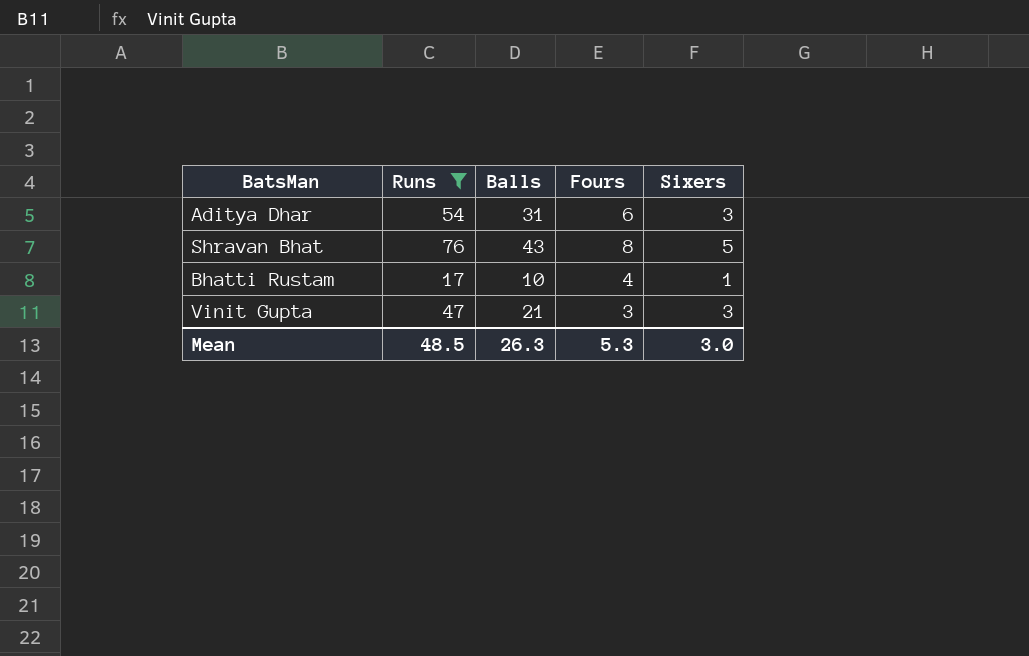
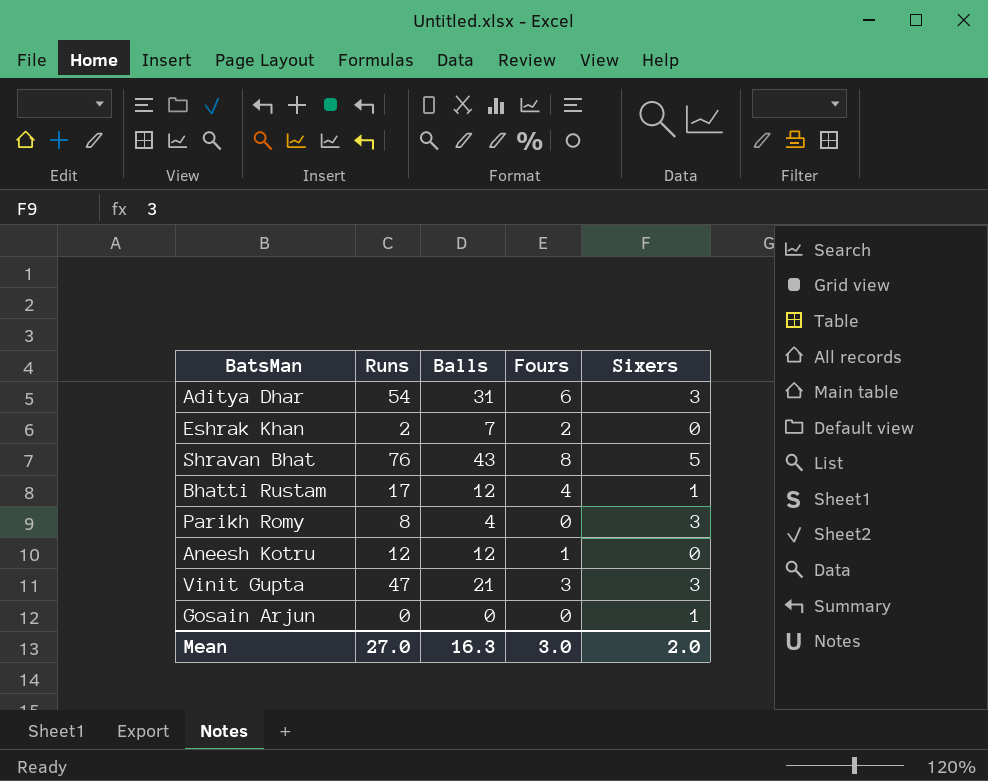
filter: Runs >= 17 -> none
Bhatti Rustam | Balls: 10 -> 12
Mean | Runs: 48.5 -> 27.0
Mean | Balls: 26.3 -> 16.3
Mean | Fours: 5.3 -> 3.0
Mean | Sixers: 3.0 -> 2.0

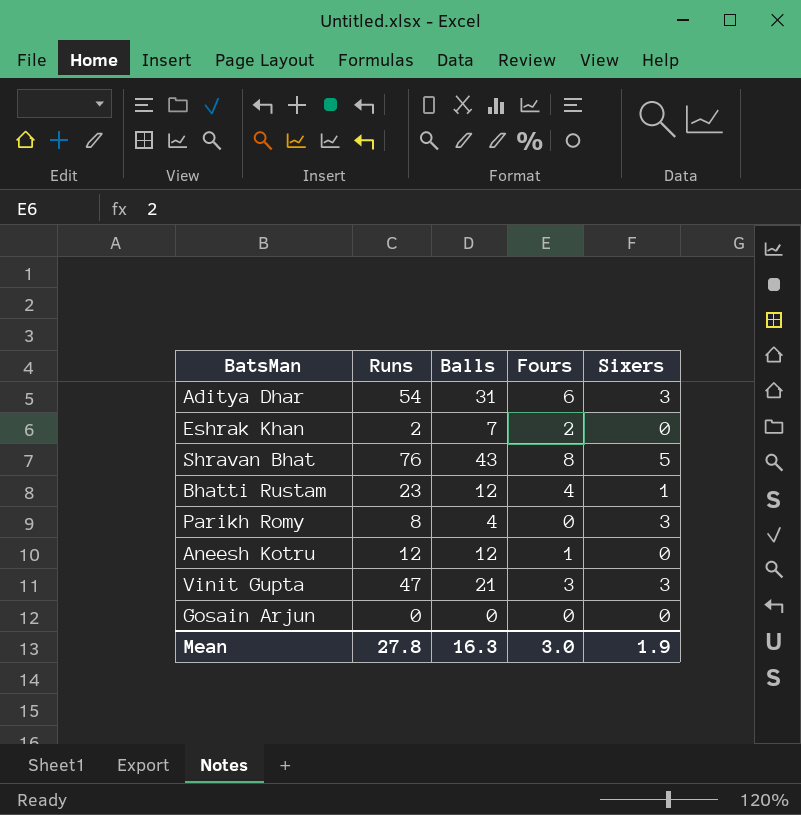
Bhatti Rustam | Runs: 17 -> 23
Gosain Arjun | Sixers: 1 -> 0
Mean | Runs: 27.0 -> 27.8
Mean | Sixers: 2.0 -> 1.9

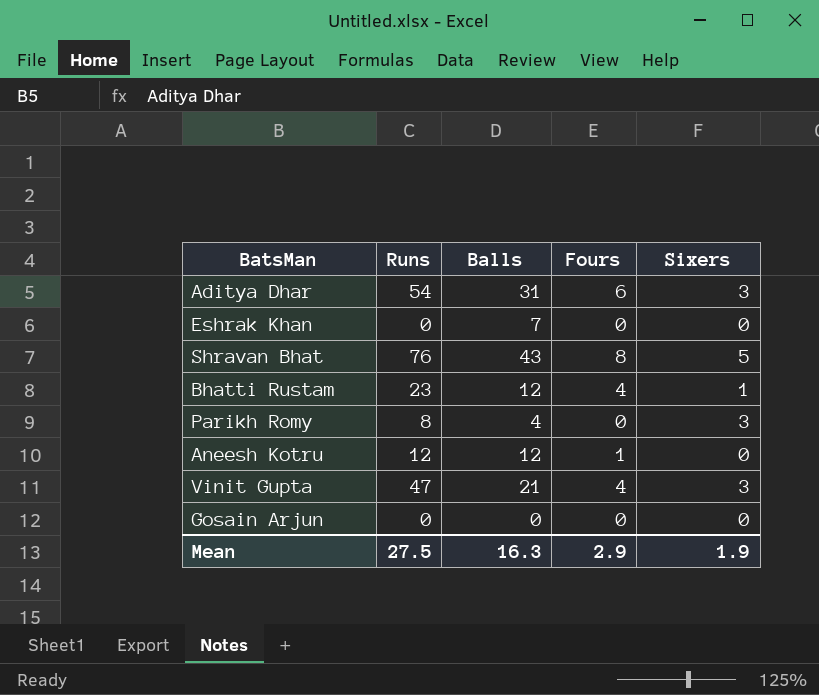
Eshrak Khan | Runs: 2 -> 0
Eshrak Khan | Fours: 2 -> 0
Vinit Gupta | Fours: 3 -> 4
Mean | Runs: 27.8 -> 27.5
Mean | Fours: 3.0 -> 2.9

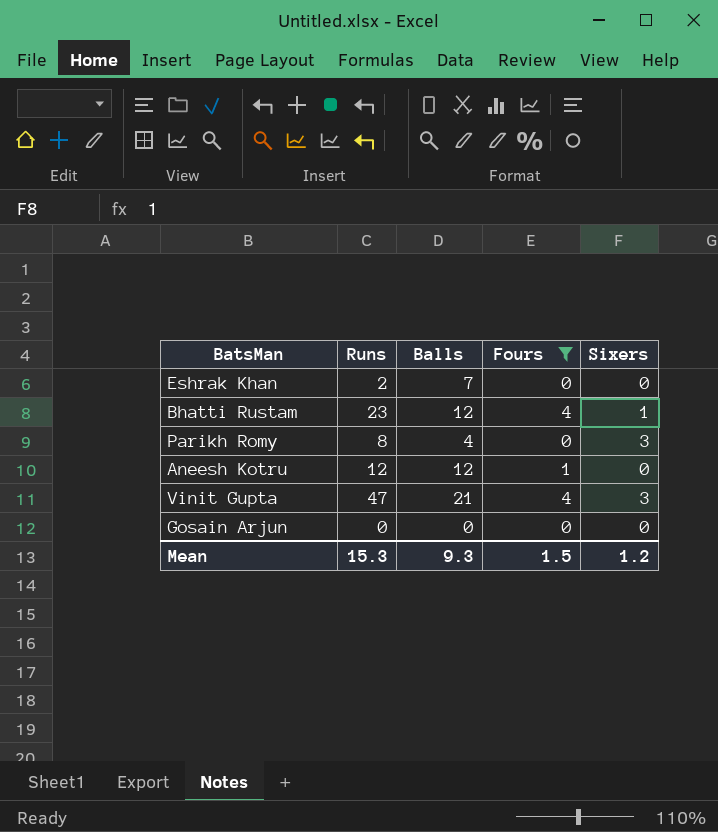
filter: none -> Fours <= 4
Eshrak Khan | Runs: 0 -> 2
Mean | Runs: 27.5 -> 15.3
Mean | Balls: 16.3 -> 9.3
Mean | Fours: 2.9 -> 1.5
Mean | Sixers: 1.9 -> 1.2

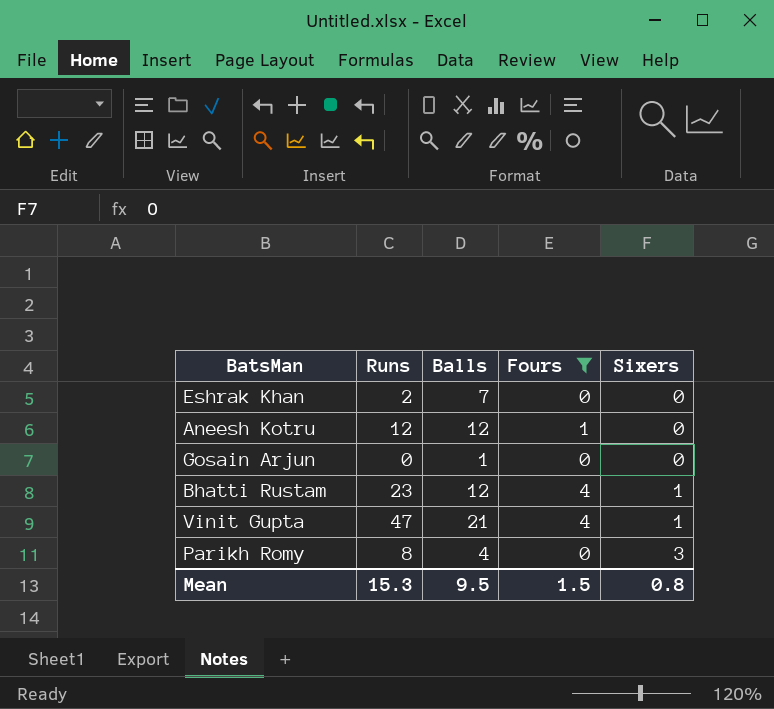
row order: none -> Sixers ascending
Gosain Arjun | Balls: 0 -> 1
Vinit Gupta | Sixers: 3 -> 1
Mean | Balls: 9.3 -> 9.5
Mean | Sixers: 1.2 -> 0.8

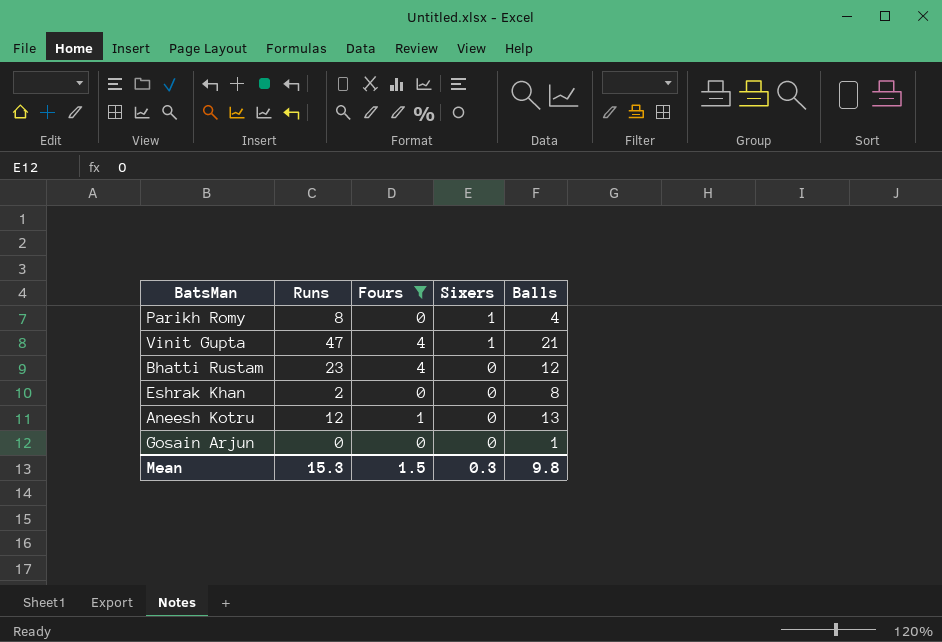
row order: Sixers ascending -> Sixers descending
column Balls | position: 3 -> 5
Parikh Romy | Sixers: 3 -> 1
Bhatti Rustam | Sixers: 1 -> 0
Eshrak Khan | Balls: 7 -> 8
Aneesh Kotru | Balls: 12 -> 13
Mean | Sixers: 0.8 -> 0.3
Mean | Balls: 9.5 -> 9.8

